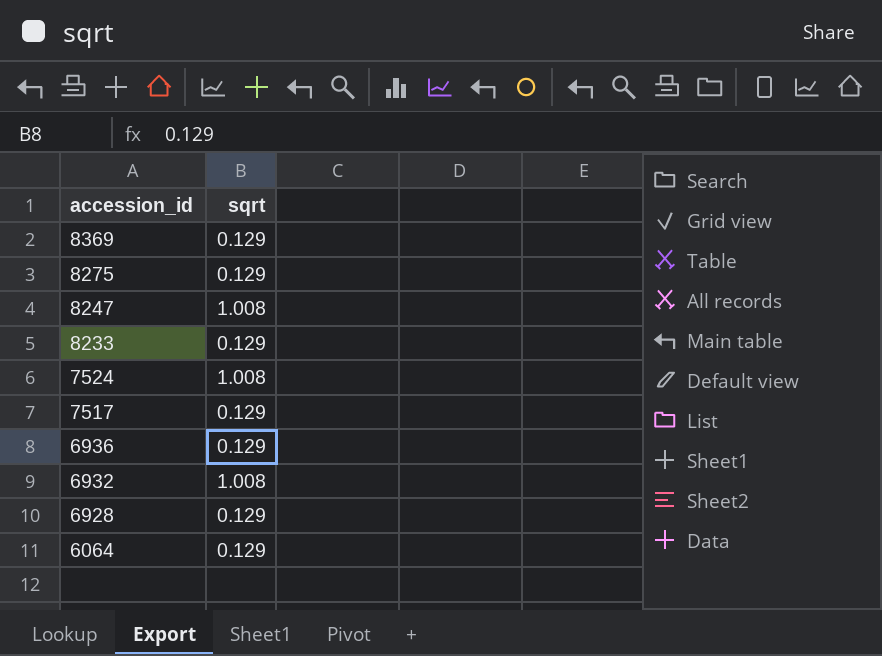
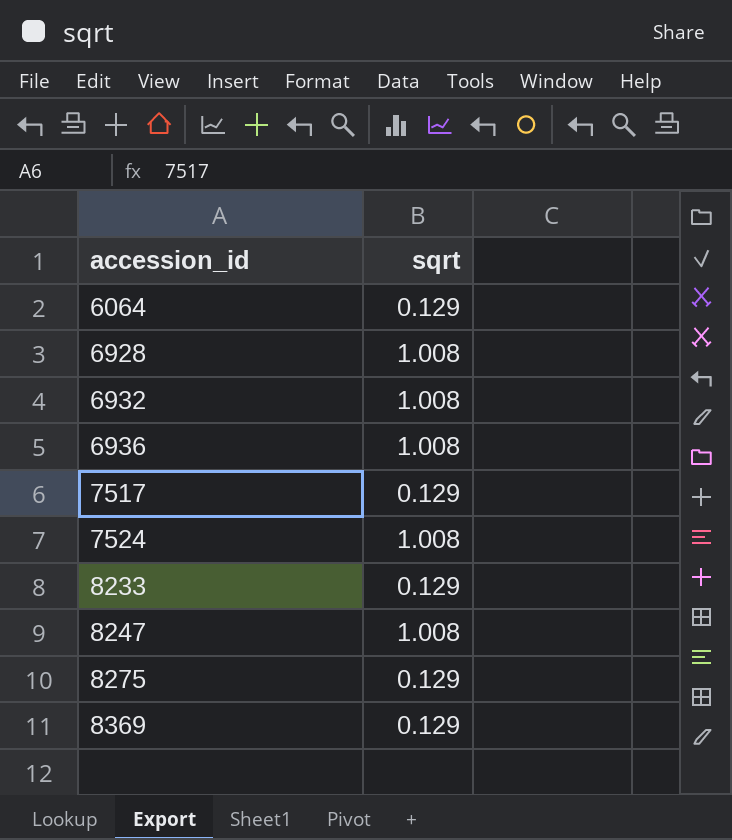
row order: accession_id descending -> accession_id ascending
6928 | sqrt: 0.129 -> 1.008
6936 | sqrt: 0.129 -> 1.008

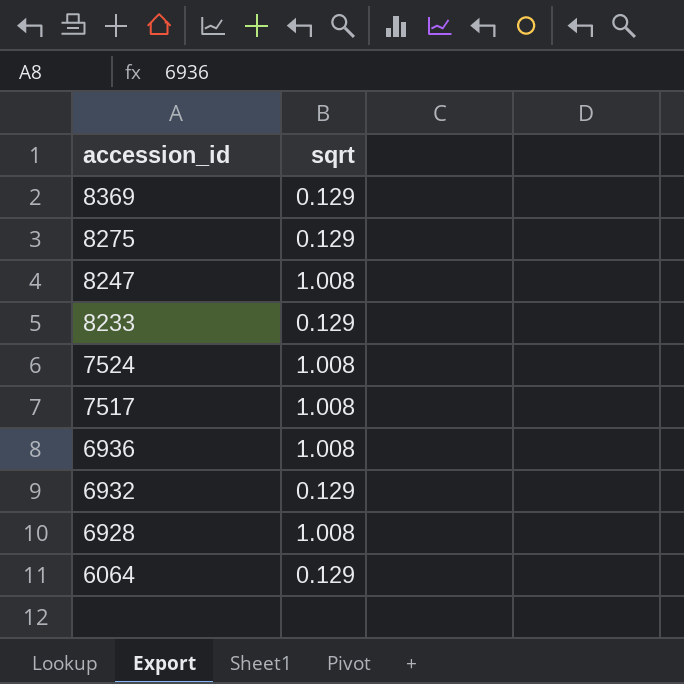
row order: accession_id ascending -> accession_id descending
7517 | sqrt: 0.129 -> 1.008
6932 | sqrt: 1.008 -> 0.129

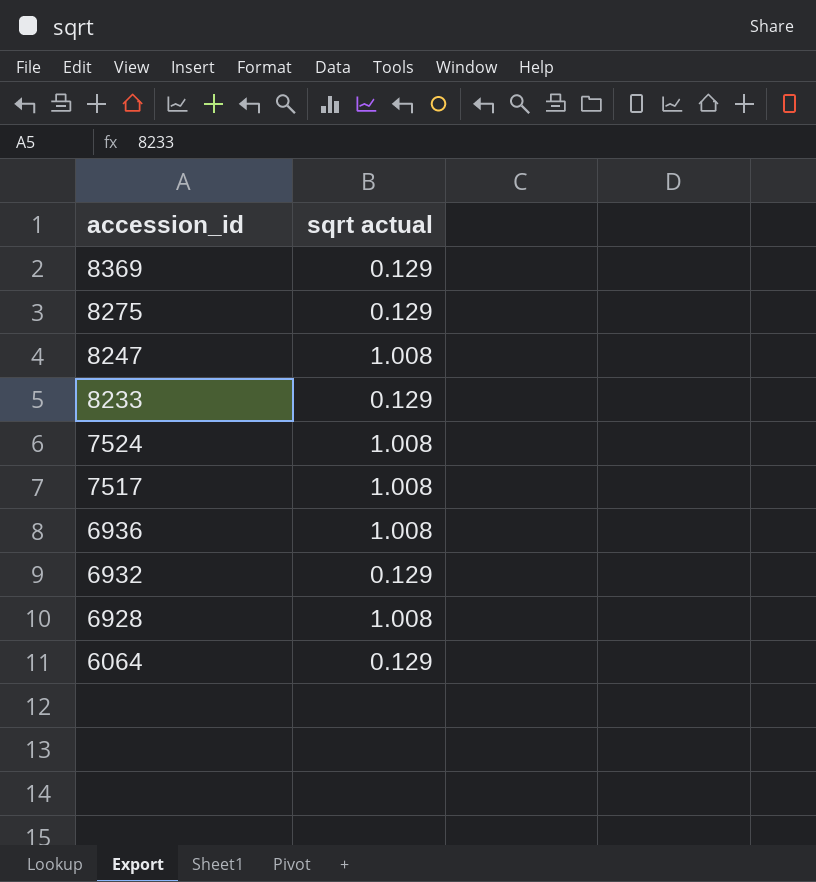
column name: sqrt -> sqrt actual

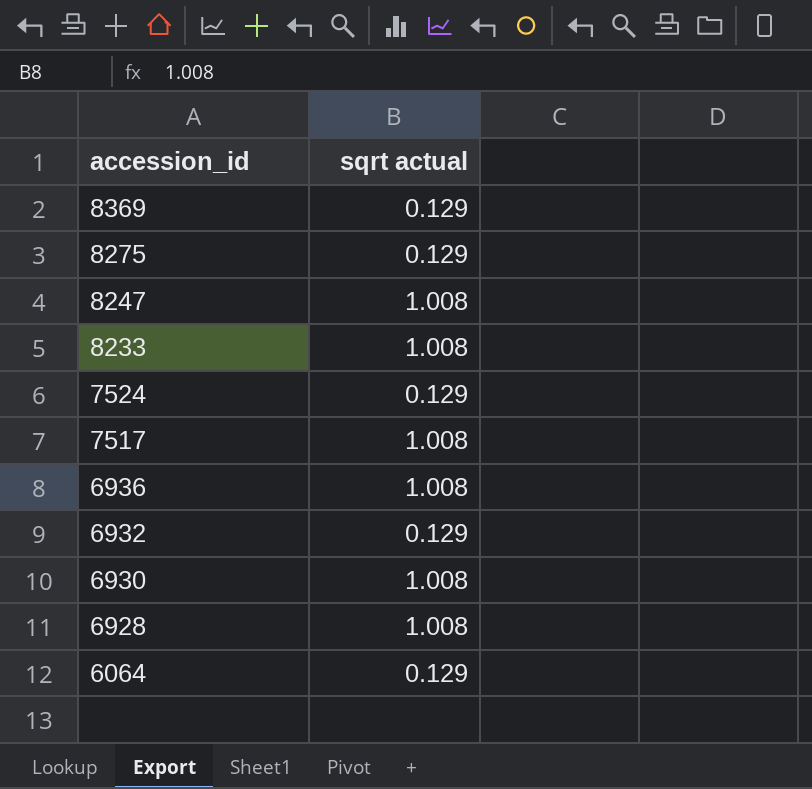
8233 | sqrt actual: 0.129 -> 1.008
7524 | sqrt actual: 1.008 -> 0.129
row 6930: none -> 1.008

